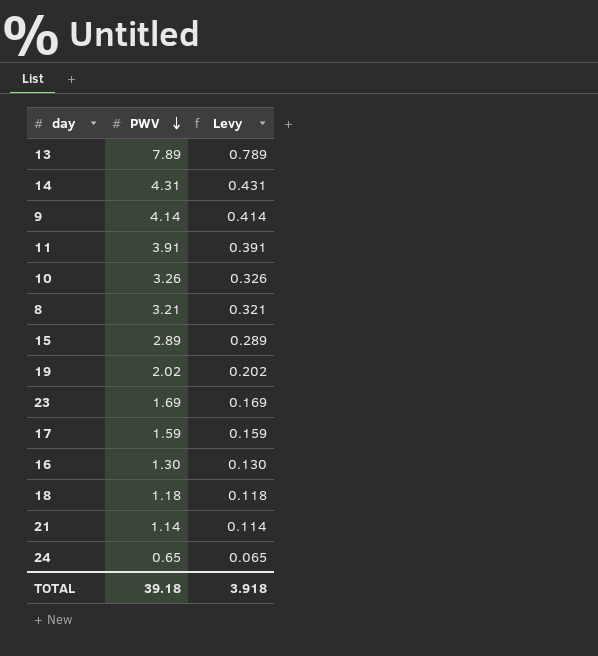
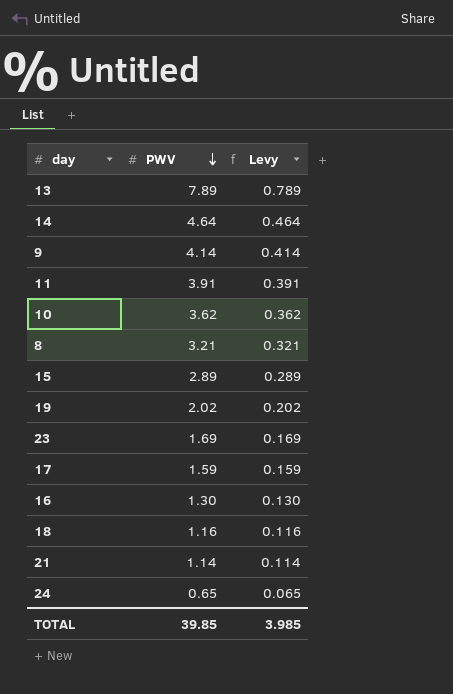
14 | PWV: 4.31 -> 4.64
14 | Levy: 0.431 -> 0.464
10 | PWV: 3.26 -> 3.62
10 | Levy: 0.326 -> 0.362
18 | PWV: 1.18 -> 1.16
18 | Levy: 0.118 -> 0.116
TOTAL | PWV: 39.18 -> 39.85
TOTAL | Levy: 3.918 -> 3.985

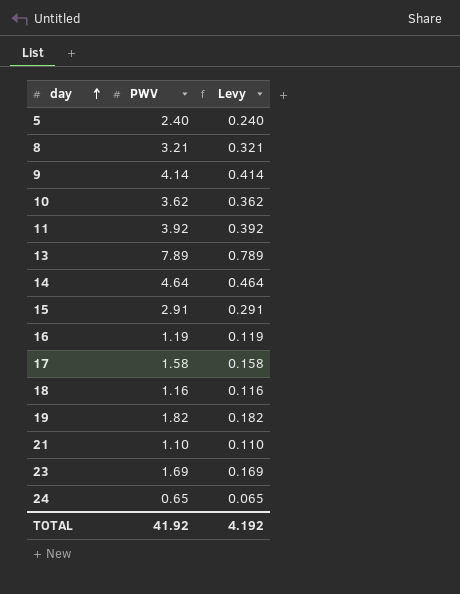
row order: PWV descending -> day ascending
row 5: none -> 2.40 | 0.240
11 | PWV: 3.91 -> 3.92
11 | Levy: 0.391 -> 0.392
15 | PWV: 2.89 -> 2.91
15 | Levy: 0.289 -> 0.291
16 | PWV: 1.30 -> 1.19
16 | Levy: 0.130 -> 0.119
17 | PWV: 1.59 -> 1.58
17 | Levy: 0.159 -> 0.158
19 | PWV: 2.02 -> 1.82
19 | Levy: 0.202 -> 0.182
21 | PWV: 1.14 -> 1.10
21 | Levy: 0.114 -> 0.110
TOTAL | PWV: 39.85 -> 41.92
TOTAL | Levy: 3.985 -> 4.192

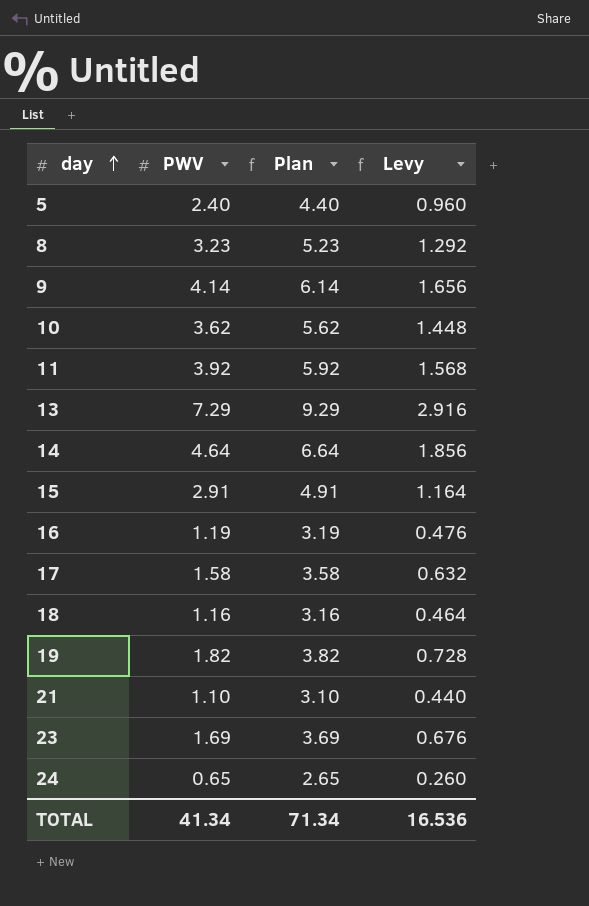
column Plan | formula: none -> [PWV] + 2
column Levy | formula: [PWV] * 0.1 -> [PWV] * 0.4
8 | PWV: 3.21 -> 3.23
13 | PWV: 7.89 -> 7.29
TOTAL | PWV: 41.92 -> 41.34
TOTAL | Levy: 4.192 -> 16.536

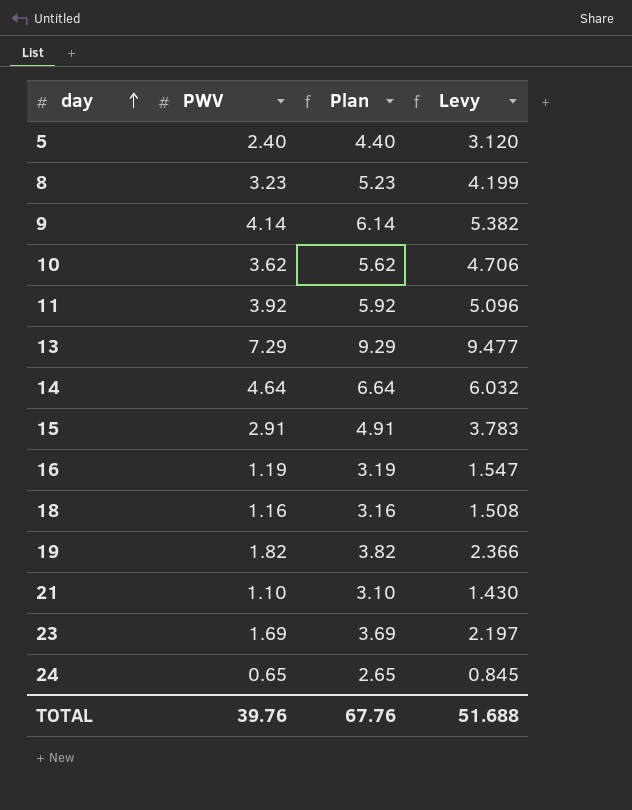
column Levy | formula: [PWV] * 0.4 -> [PWV] * 1.3
row 17: 1.58 | 3.58 | 0.632 -> none
TOTAL | PWV: 41.34 -> 39.76
TOTAL | Plan: 71.34 -> 67.76
TOTAL | Levy: 16.536 -> 51.688

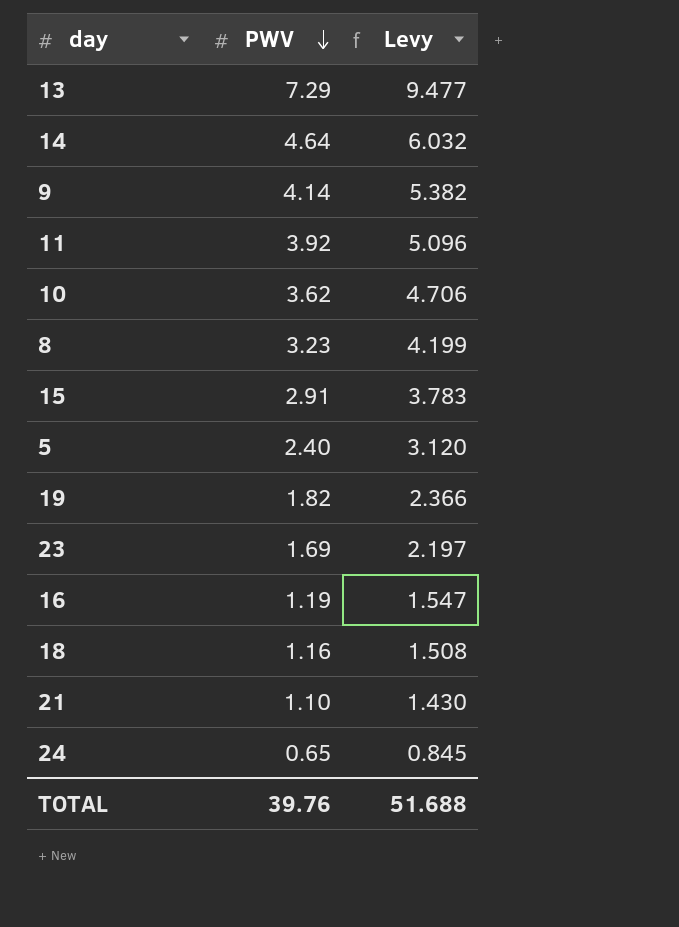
row order: day ascending -> PWV descending
column Plan | formula: [PWV] + 2 -> none

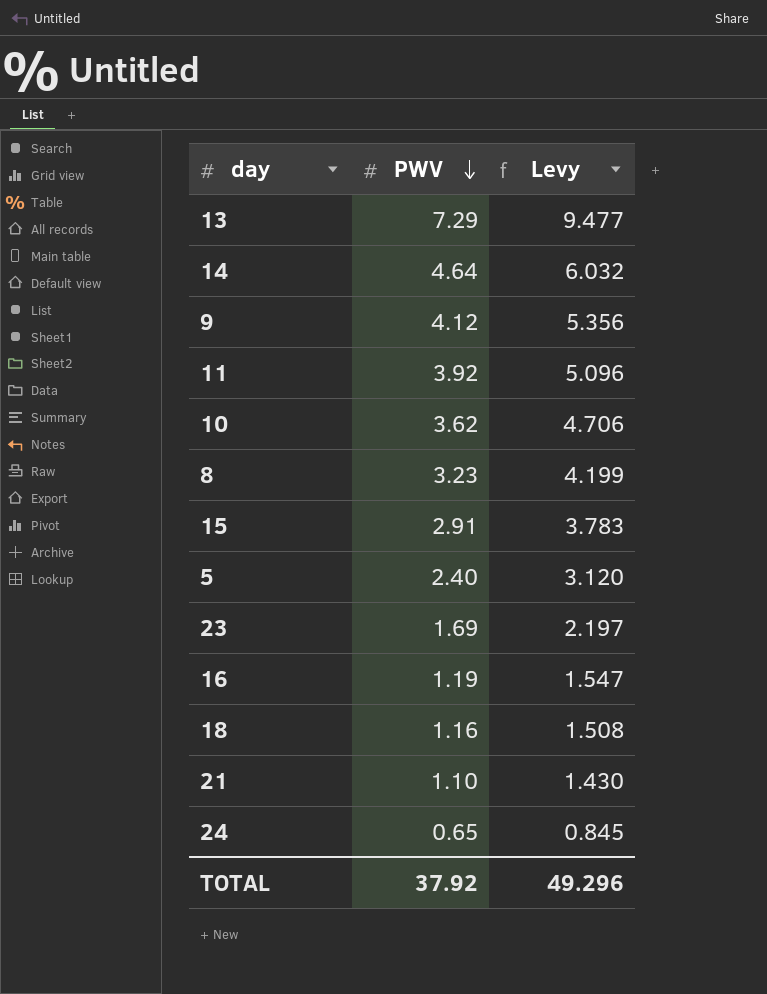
row 19: 1.82 | 2.366 -> none
9 | PWV: 4.14 -> 4.12
9 | Levy: 5.382 -> 5.356
TOTAL | PWV: 39.76 -> 37.92
TOTAL | Levy: 51.688 -> 49.296

